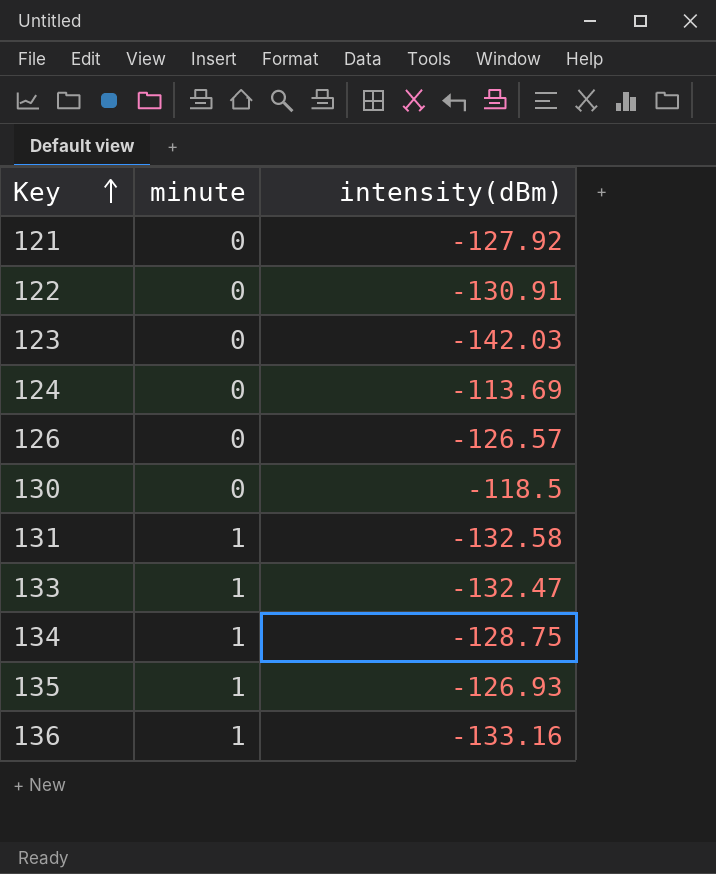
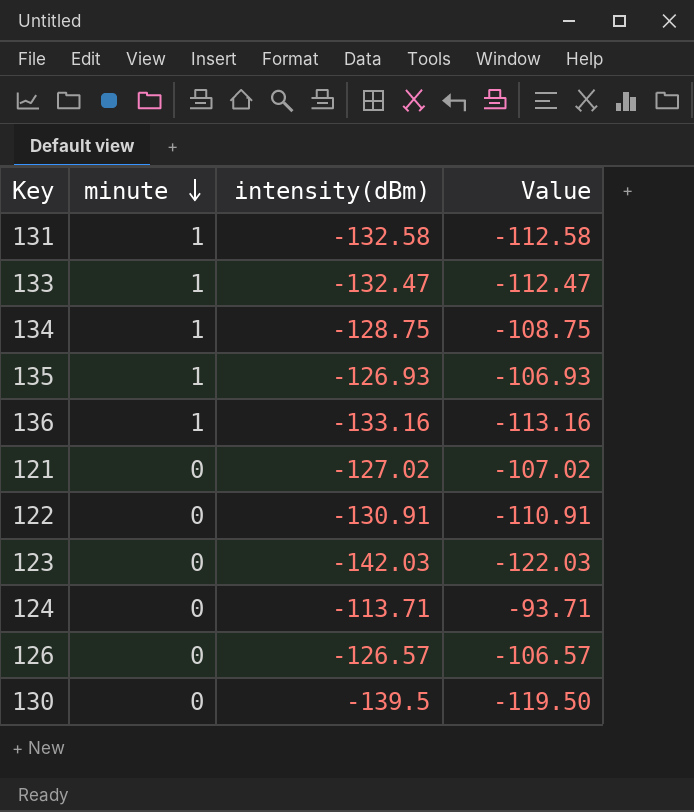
row order: Key ascending -> minute descending
column Value | formula: none -> [intensity(dBm)] + 20
121 | intensity(dBm): -127.92 -> -127.02
124 | intensity(dBm): -113.69 -> -113.71
130 | intensity(dBm): -118.5 -> -139.5

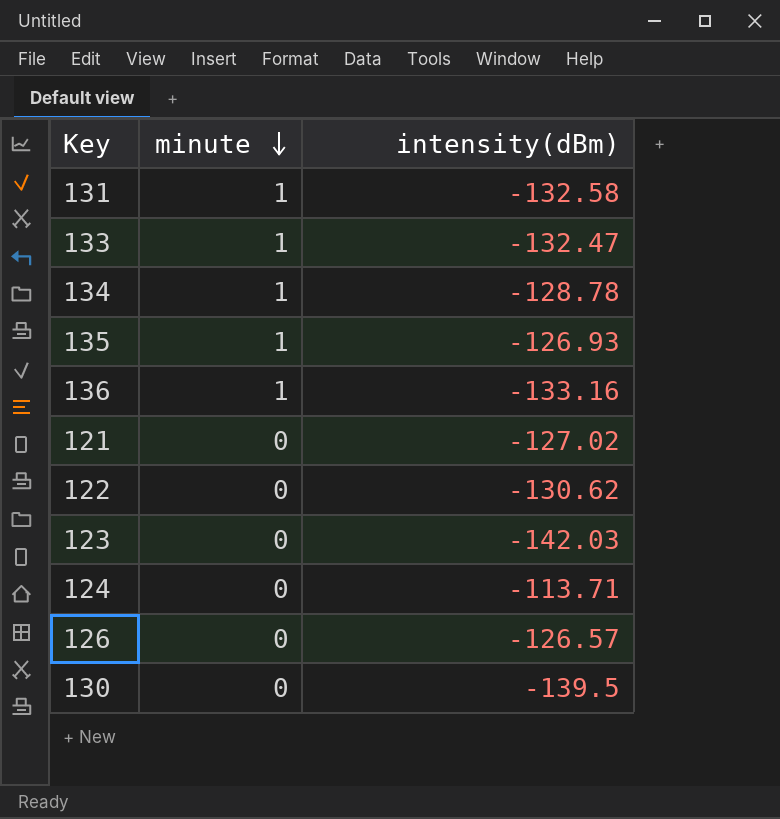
column Value | formula: [intensity(dBm)] + 20 -> none
134 | intensity(dBm): -128.75 -> -128.78
122 | intensity(dBm): -130.91 -> -130.62

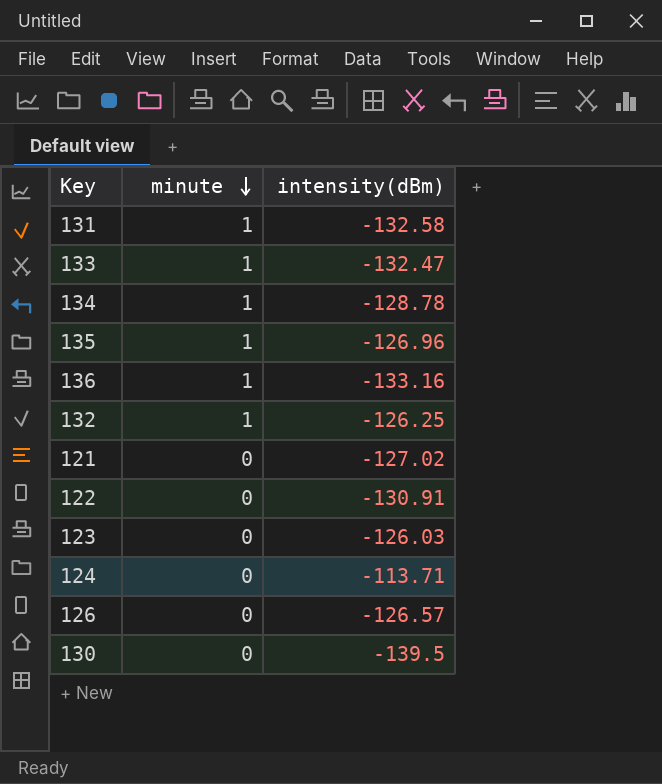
135 | intensity(dBm): -126.93 -> -126.96
row 132: none -> 1 | -126.25
122 | intensity(dBm): -130.62 -> -130.91
123 | intensity(dBm): -142.03 -> -126.03

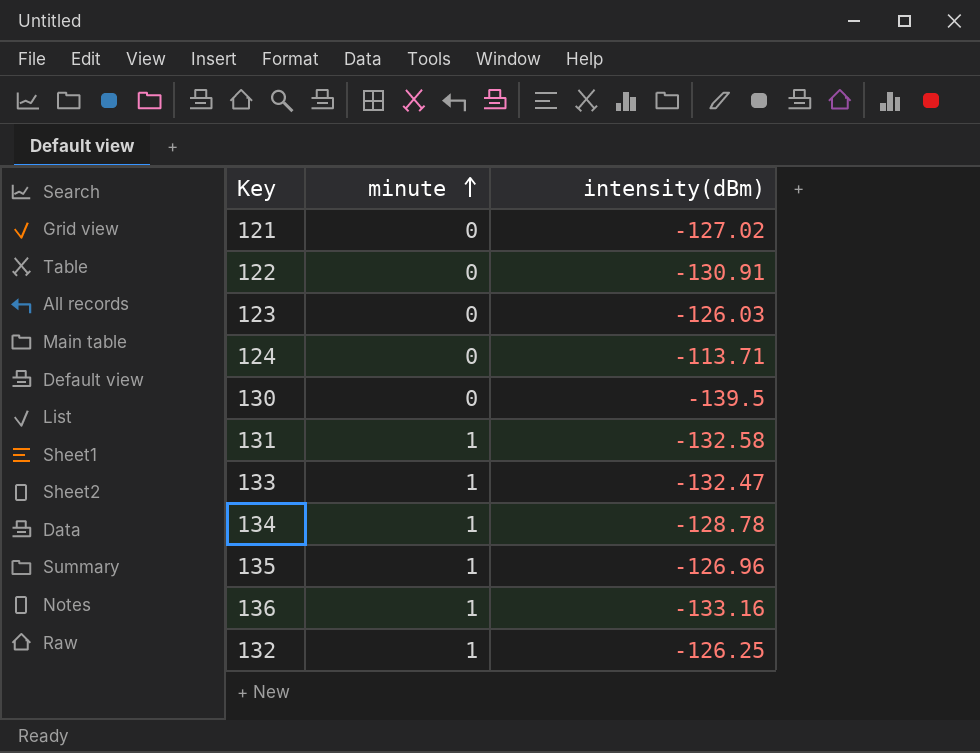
row order: minute descending -> minute ascending
row 126: 0 | -126.57 -> none

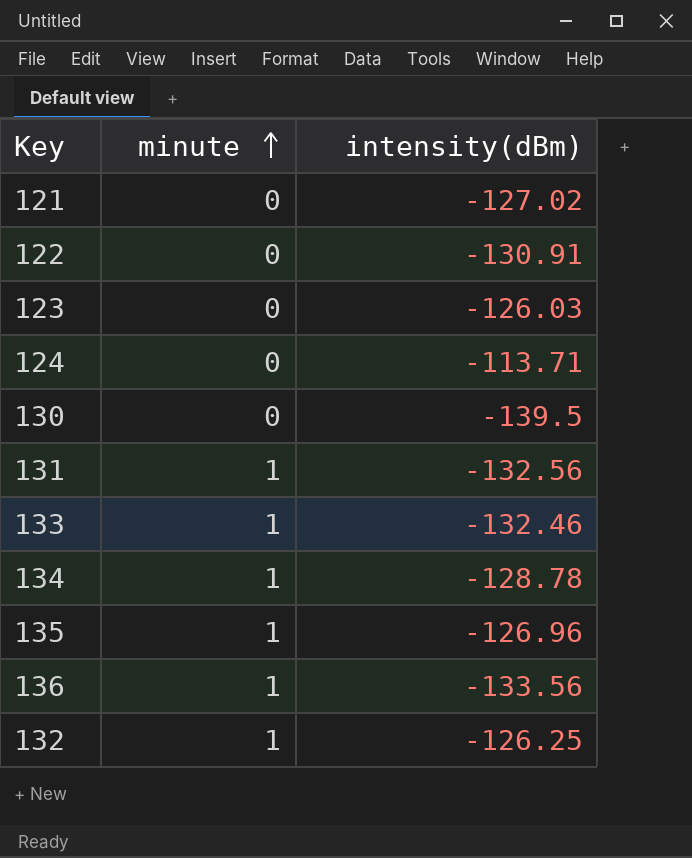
131 | intensity(dBm): -132.58 -> -132.56
133 | intensity(dBm): -132.47 -> -132.46
136 | intensity(dBm): -133.16 -> -133.56

